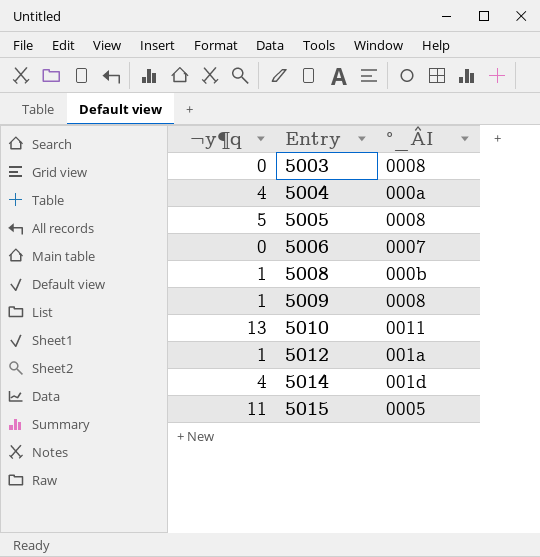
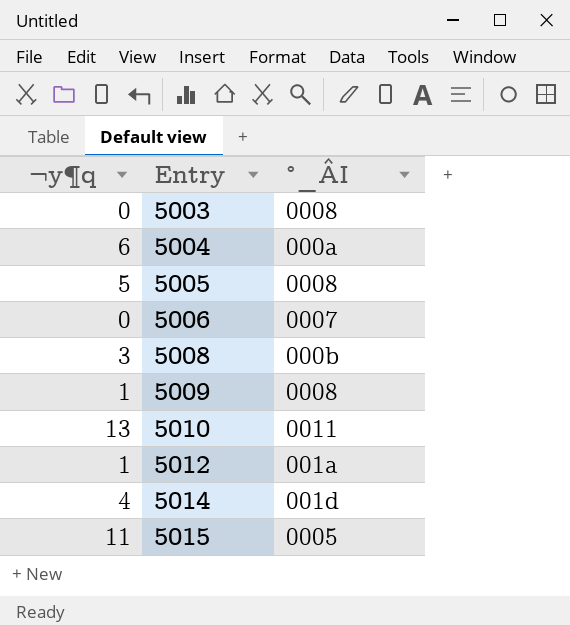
5004 | ¬y¶q: 4 -> 6
5008 | ¬y¶q: 1 -> 3

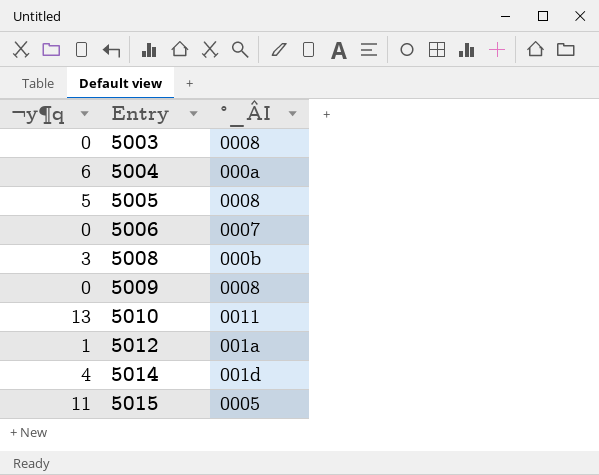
5009 | ¬y¶q: 1 -> 0

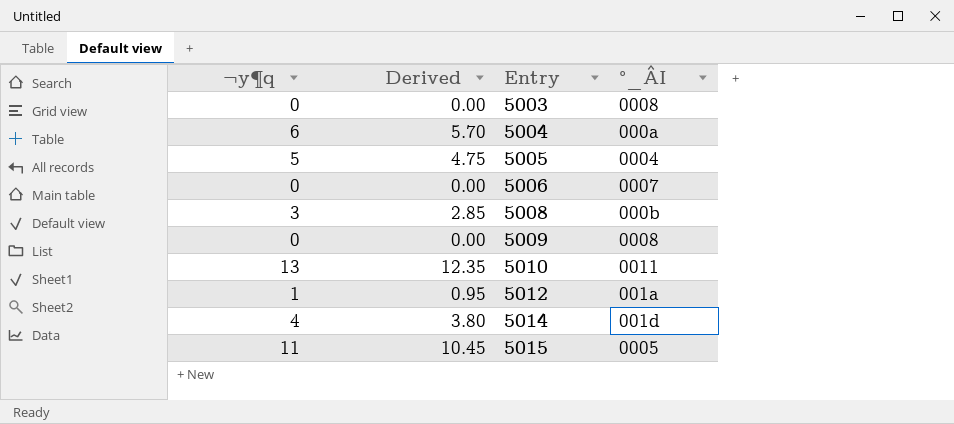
column Derived | formula: none -> [¬y¶q] * 0.95
5005 | °_ÂI: 0008 -> 0004

